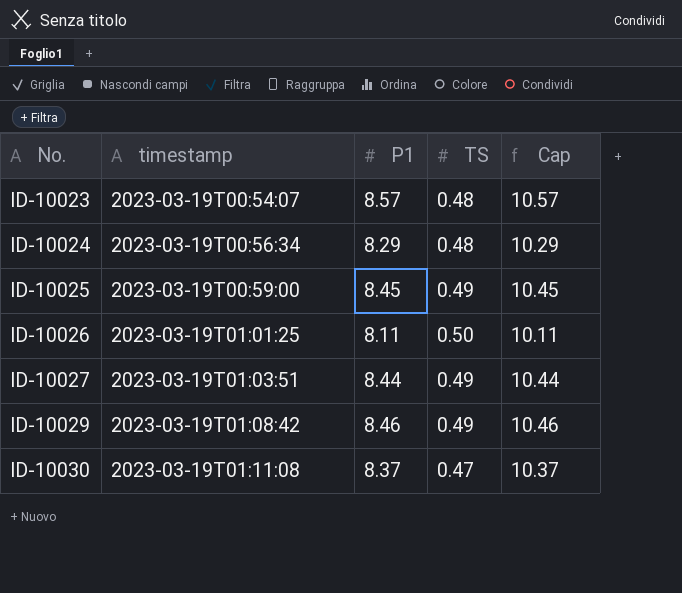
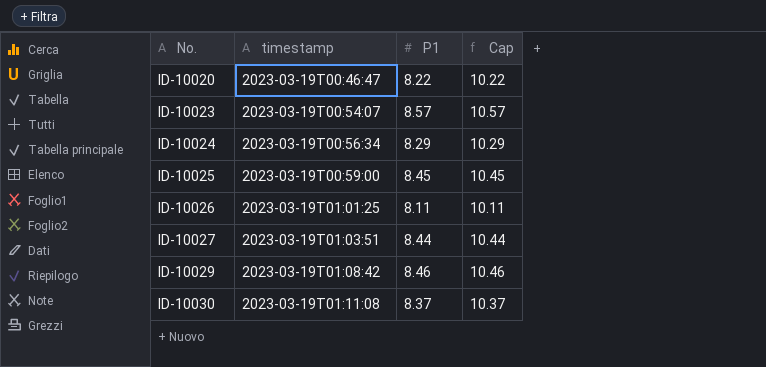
column TS | position: 4 -> none
row ID-10020: none -> 2023-03-19T00:46:47 | 8.22 | 10.22

